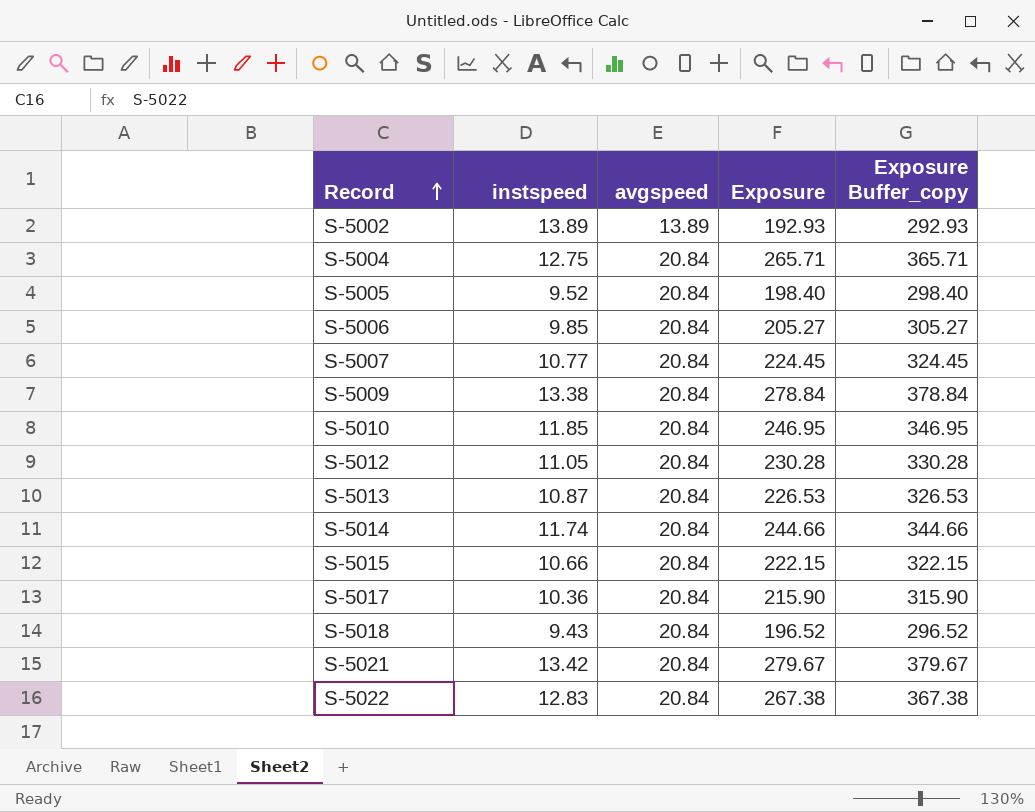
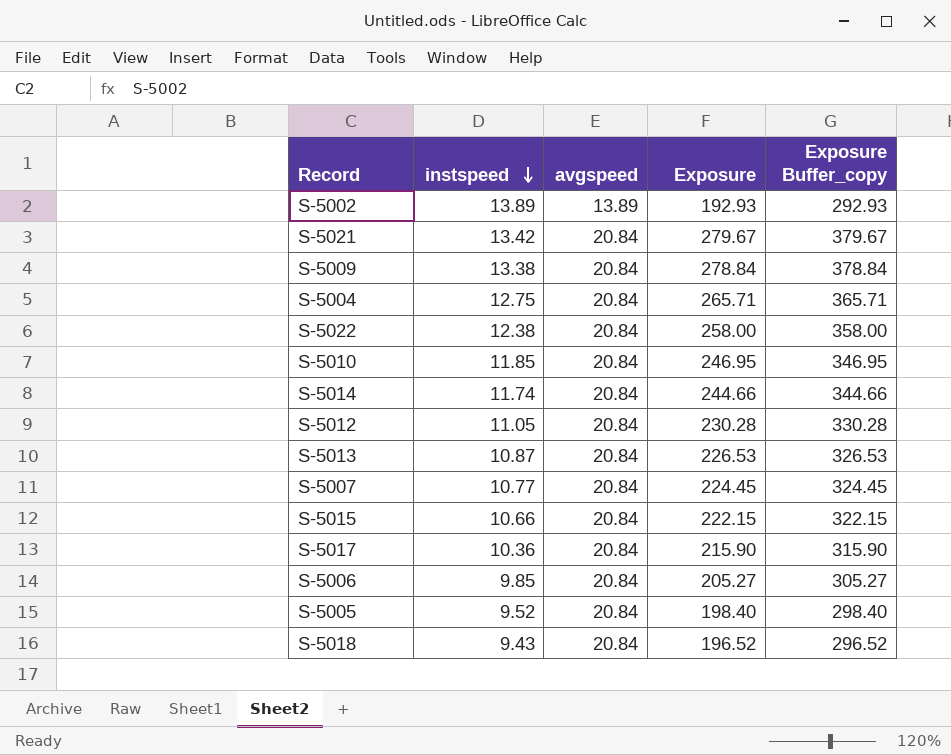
row order: Record ascending -> instspeed descending
S-5022 | instspeed: 12.83 -> 12.38
S-5022 | Exposure: 267.38 -> 258.00
S-5022 | Exposure Buffer_copy: 367.38 -> 358.00

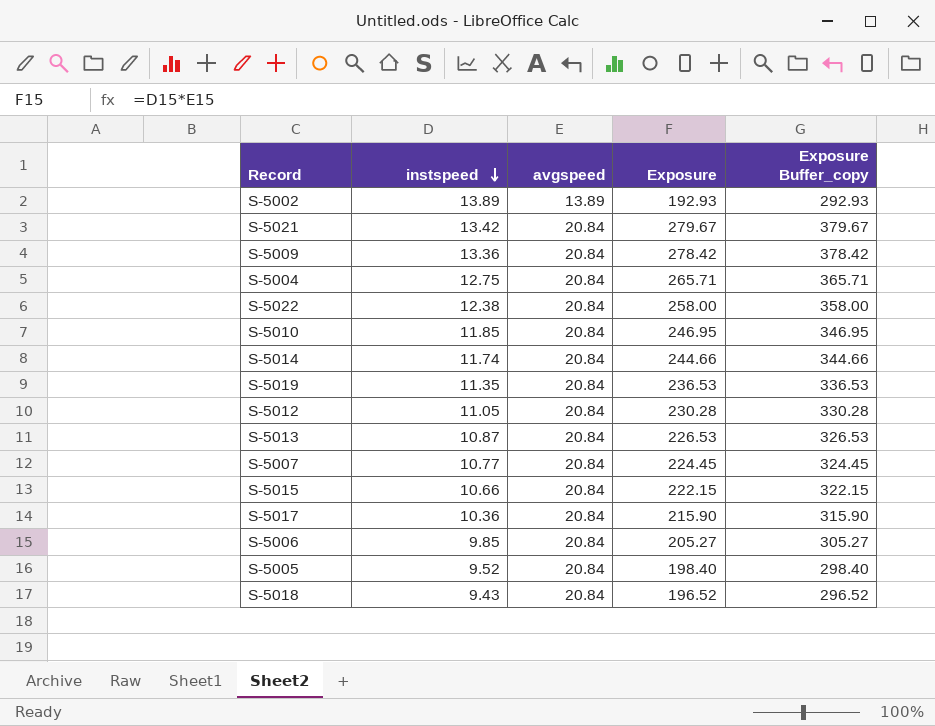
S-5009 | instspeed: 13.38 -> 13.36
S-5009 | Exposure: 278.84 -> 278.42
S-5009 | Exposure Buffer_copy: 378.84 -> 378.42
row S-5019: none -> 11.35 | 20.84 | 236.53 | 336.53

